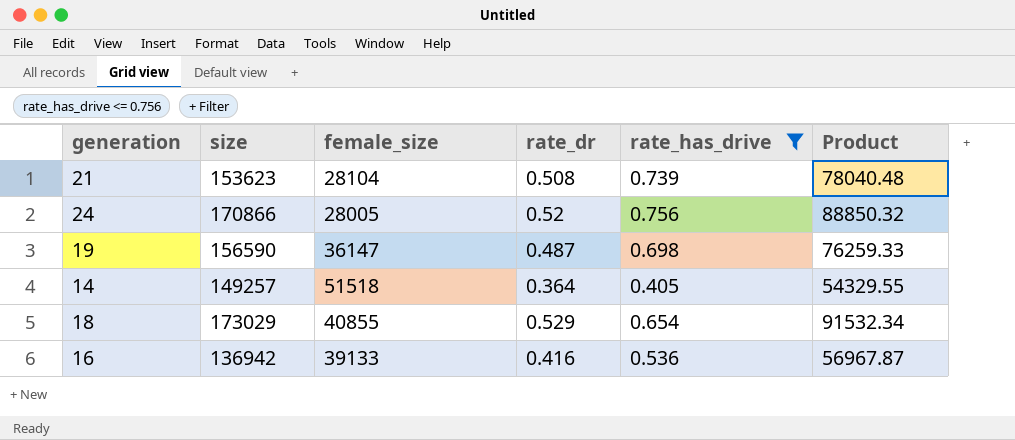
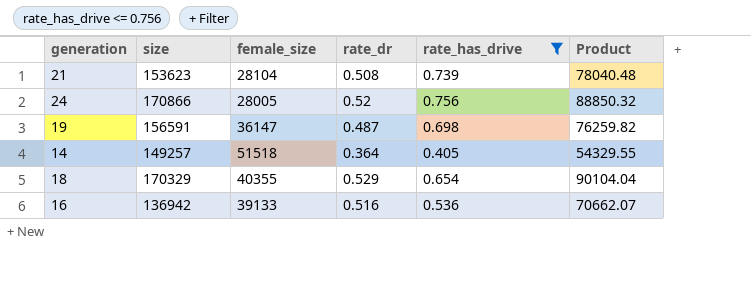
19 | size: 156590 -> 156591
19 | Product: 76259.33 -> 76259.82
18 | size: 173029 -> 170329
18 | female_size: 40855 -> 40355
18 | Product: 91532.34 -> 90104.04
16 | rate_dr: 0.416 -> 0.516
16 | Product: 56967.87 -> 70662.07

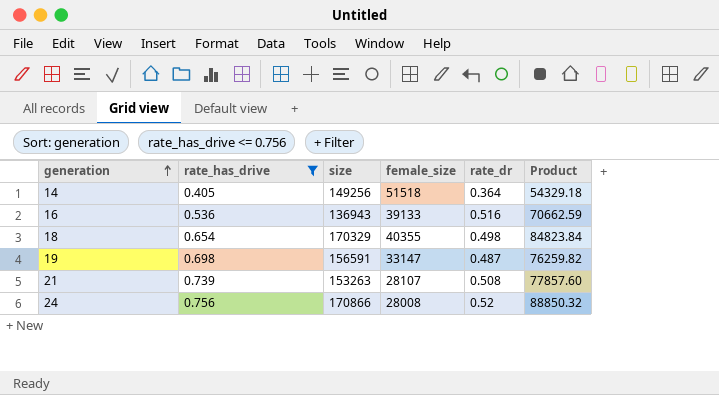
row order: none -> generation ascending
column rate_has_drive | position: 5 -> 2
14 | size: 149257 -> 149256
14 | Product: 54329.55 -> 54329.18
16 | size: 136942 -> 136943
16 | Product: 70662.07 -> 70662.59
18 | rate_dr: 0.529 -> 0.498
18 | Product: 90104.04 -> 84823.84
19 | female_size: 36147 -> 33147
21 | size: 153623 -> 153263
21 | female_size: 28104 -> 28107
21 | Product: 78040.48 -> 77857.60
24 | female_size: 28005 -> 28008

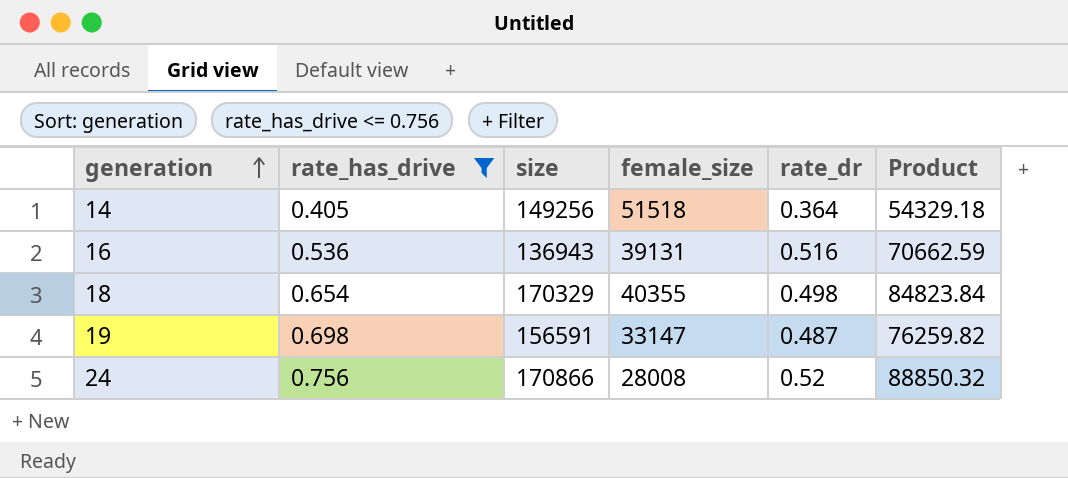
row 21: 0.739 | 153263 | 28107 | 0.508 | 77857.60 -> none
16 | female_size: 39133 -> 39131

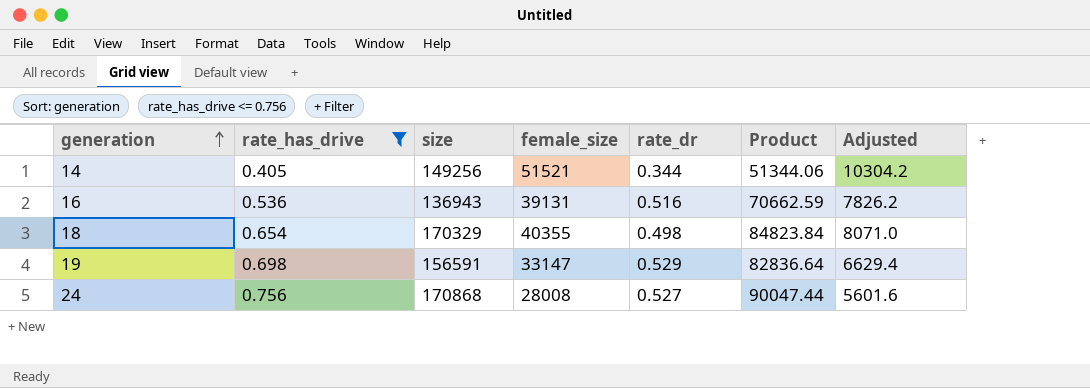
column Adjusted | formula: none -> [female_size] * 0.2
14 | female_size: 51518 -> 51521
14 | rate_dr: 0.364 -> 0.344
14 | Product: 54329.18 -> 51344.06
19 | rate_dr: 0.487 -> 0.529
19 | Product: 76259.82 -> 82836.64
24 | size: 170866 -> 170868
24 | rate_dr: 0.52 -> 0.527
24 | Product: 88850.32 -> 90047.44

